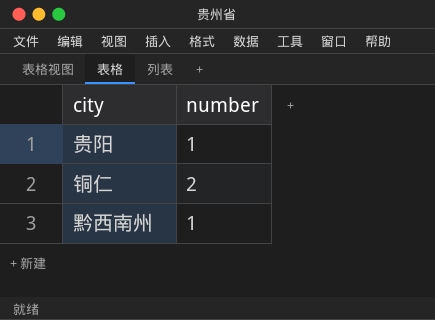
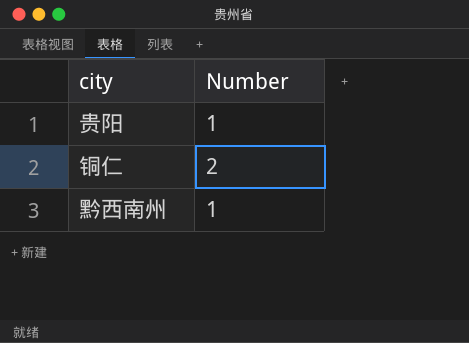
column name: number -> Number

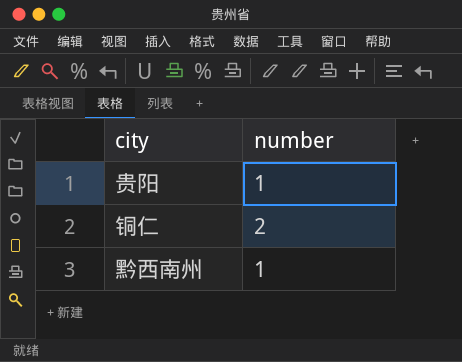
column name: Number -> number

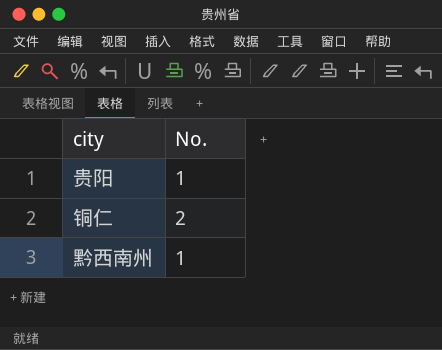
column name: number -> No.

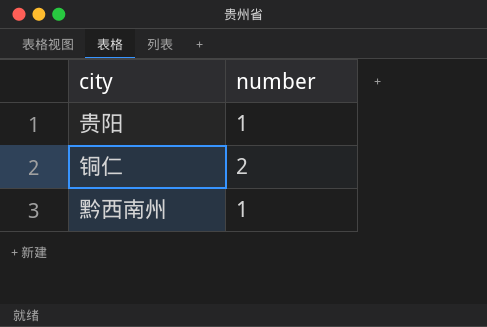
column name: No. -> number

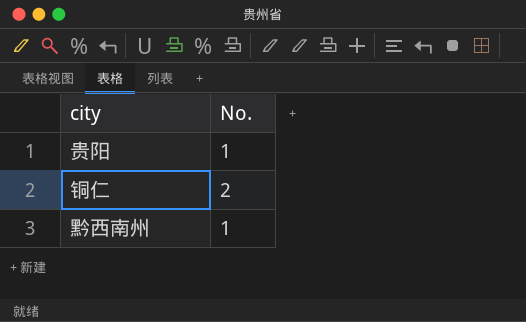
column name: number -> No.

